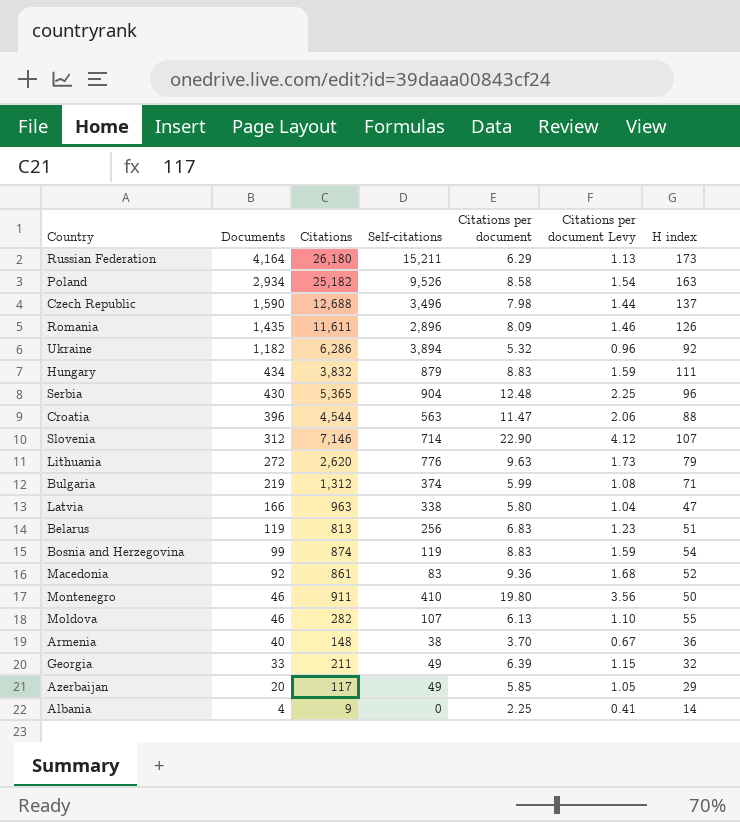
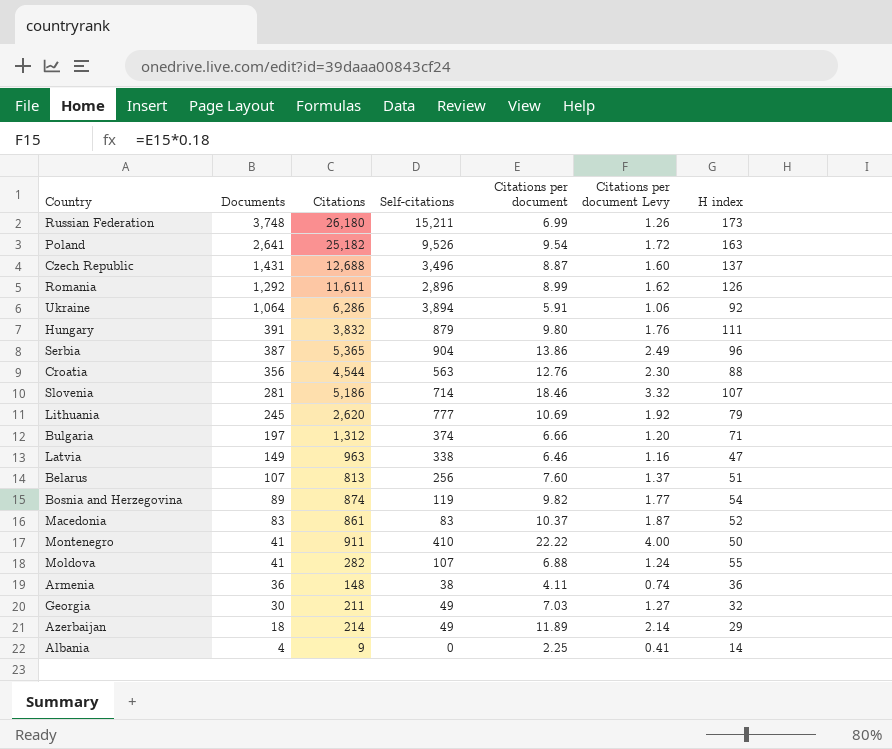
Russian Federation | Documents: 4,164 -> 3,748
Russian Federation | Citations per document: 6.29 -> 6.99
Russian Federation | Citations per document Levy: 1.13 -> 1.26
Poland | Documents: 2,934 -> 2,641
Poland | Citations per document: 8.58 -> 9.54
Poland | Citations per document Levy: 1.54 -> 1.72
Czech Republic | Documents: 1,590 -> 1,431
Czech Republic | Citations per document: 7.98 -> 8.87
Czech Republic | Citations per document Levy: 1.44 -> 1.60
Romania | Documents: 1,435 -> 1,292
Romania | Citations per document: 8.09 -> 8.99
Romania | Citations per document Levy: 1.46 -> 1.62
Ukraine | Documents: 1,182 -> 1,064
Ukraine | Citations per document: 5.32 -> 5.91
Ukraine | Citations per document Levy: 0.96 -> 1.06
Hungary | Documents: 434 -> 391
Hungary | Citations per document: 8.83 -> 9.80
Hungary | Citations per document Levy: 1.59 -> 1.76
Serbia | Documents: 430 -> 387
Serbia | Citations per document: 12.48 -> 13.86
Serbia | Citations per document Levy: 2.25 -> 2.49
Croatia | Documents: 396 -> 356
Croatia | Citations per document: 11.47 -> 12.76
Croatia | Citations per document Levy: 2.06 -> 2.30
Slovenia | Documents: 312 -> 281
Slovenia | Citations: 7,146 -> 5,186
Slovenia | Citations per document: 22.90 -> 18.46
Slovenia | Citations per document Levy: 4.12 -> 3.32
Lithuania | Documents: 272 -> 245
Lithuania | Self-citations: 776 -> 777
Lithuania | Citations per document: 9.63 -> 10.69
Lithuania | Citations per document Levy: 1.73 -> 1.92
Bulgaria | Documents: 219 -> 197
Bulgaria | Citations per document: 5.99 -> 6.66
Bulgaria | Citations per document Levy: 1.08 -> 1.20
Latvia | Documents: 166 -> 149
Latvia | Citations per document: 5.80 -> 6.46
Latvia | Citations per document Levy: 1.04 -> 1.16
Belarus | Documents: 119 -> 107
Belarus | Citations per document: 6.83 -> 7.60
Belarus | Citations per document Levy: 1.23 -> 1.37
Bosnia and Herzegovina | Documents: 99 -> 89
Bosnia and Herzegovina | Citations per document: 8.83 -> 9.82
Bosnia and Herzegovina | Citations per document Levy: 1.59 -> 1.77
Macedonia | Documents: 92 -> 83
Macedonia | Citations per document: 9.36 -> 10.37
Macedonia | Citations per document Levy: 1.68 -> 1.87
Montenegro | Documents: 46 -> 41
Montenegro | Citations per document: 19.80 -> 22.22
Montenegro | Citations per document Levy: 3.56 -> 4.00
Moldova | Documents: 46 -> 41
Moldova | Citations per document: 6.13 -> 6.88
Moldova | Citations per document Levy: 1.10 -> 1.24
Armenia | Documents: 40 -> 36
Armenia | Citations per document: 3.70 -> 4.11
Armenia | Citations per document Levy: 0.67 -> 0.74
Georgia | Documents: 33 -> 30
Georgia | Citations per document: 6.39 -> 7.03
Georgia | Citations per document Levy: 1.15 -> 1.27
Azerbaijan | Documents: 20 -> 18
Azerbaijan | Citations: 117 -> 214
Azerbaijan | Citations per document: 5.85 -> 11.89
Azerbaijan | Citations per document Levy: 1.05 -> 2.14

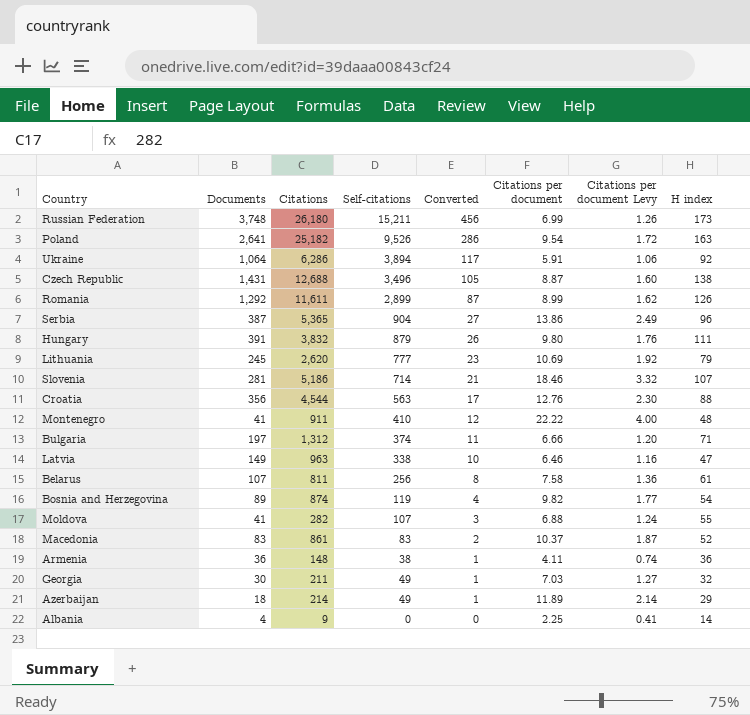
row order: Documents descending -> Converted descending
column Converted | formula: none -> [Self-citations] * 0.03
Czech Republic | H index: 137 -> 138
Romania | Self-citations: 2,896 -> 2,899
Montenegro | H index: 50 -> 48
Belarus | Citations: 813 -> 811
Belarus | Citations per document: 7.60 -> 7.58
Belarus | Citations per document Levy: 1.37 -> 1.36
Belarus | H index: 51 -> 61

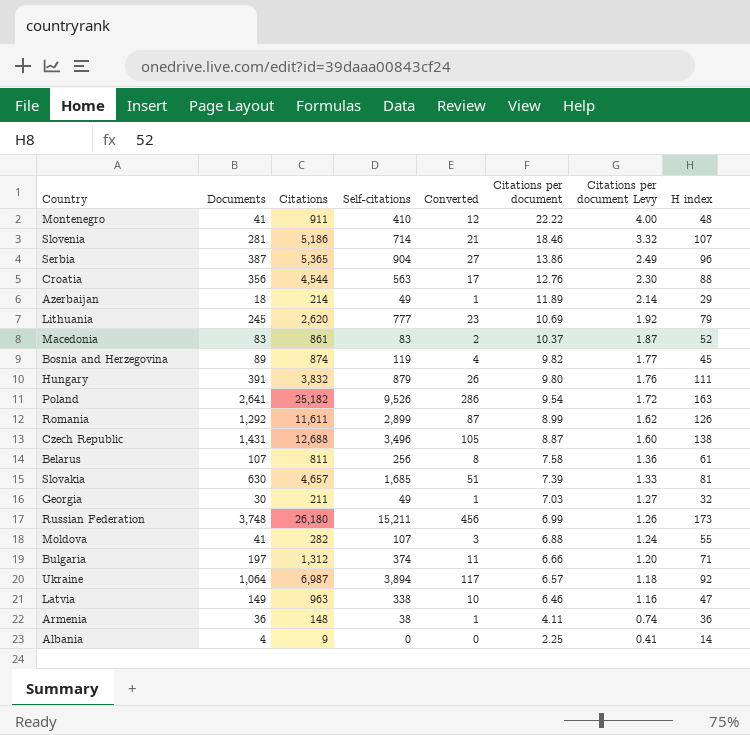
row order: Converted descending -> Citations per document descending
Bosnia and Herzegovina | H index: 54 -> 45
row Slovakia: none -> 630 | 4,657 | 1,685 | 51 | 7.39 | 1.33 | 81
Ukraine | Citations: 6,286 -> 6,987
Ukraine | Citations per document: 5.91 -> 6.57
Ukraine | Citations per document Levy: 1.06 -> 1.18

